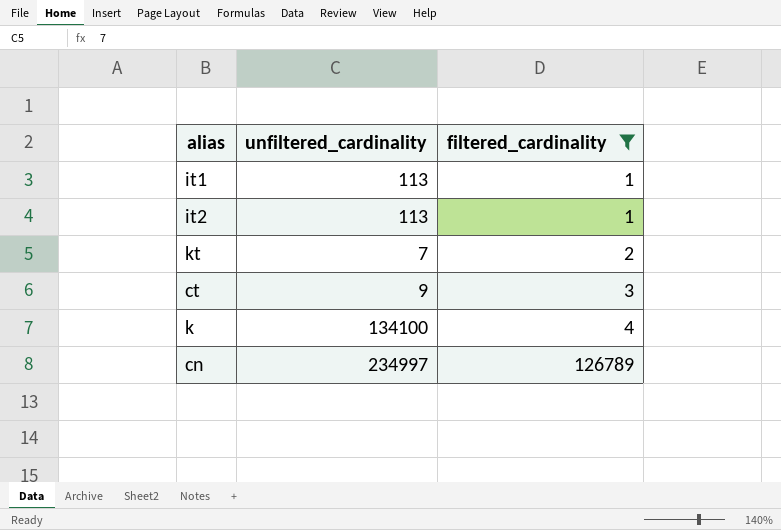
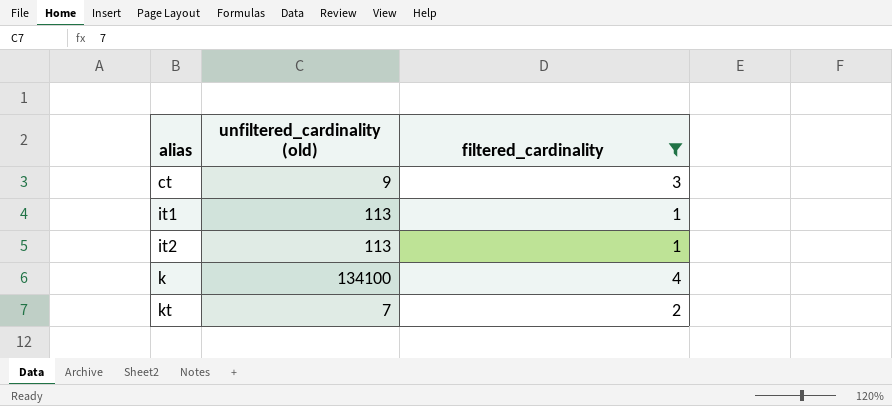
row order: filtered_cardinality ascending -> alias ascending
column name: unfiltered_cardinality -> unfiltered_cardinality (old)
row cn: 234997 | 126789 -> none

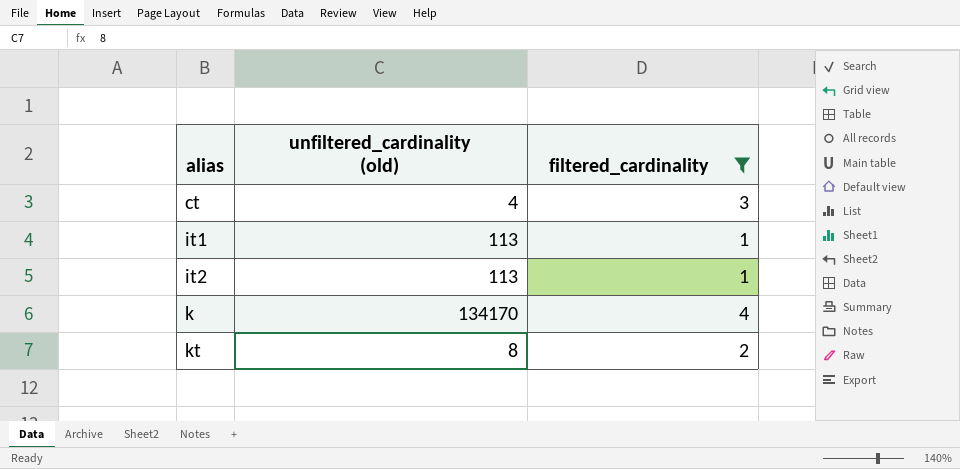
ct | unfiltered_cardinality (old): 9 -> 4
k | unfiltered_cardinality (old): 134100 -> 134170
kt | unfiltered_cardinality (old): 7 -> 8

